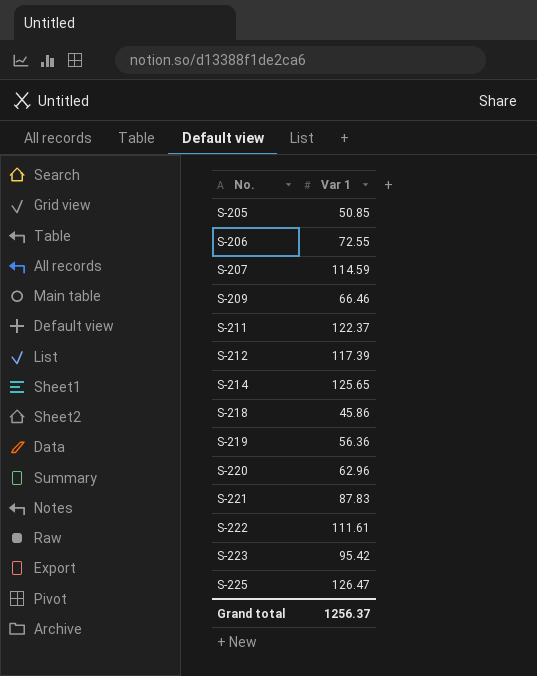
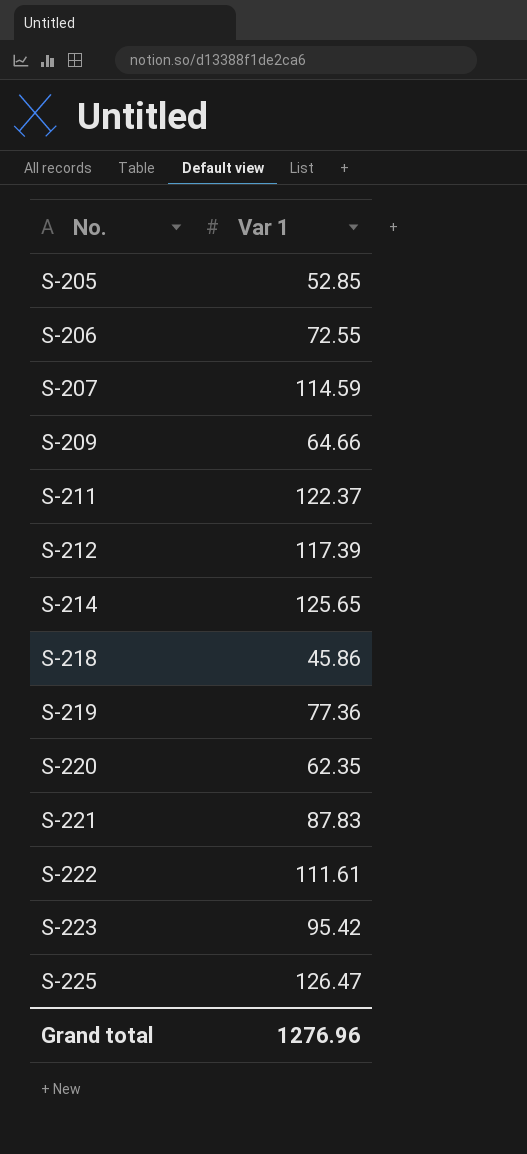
S-205 | Var 1: 50.85 -> 52.85
S-209 | Var 1: 66.46 -> 64.66
S-219 | Var 1: 56.36 -> 77.36
S-220 | Var 1: 62.96 -> 62.35
Grand total | Var 1: 1256.37 -> 1276.96

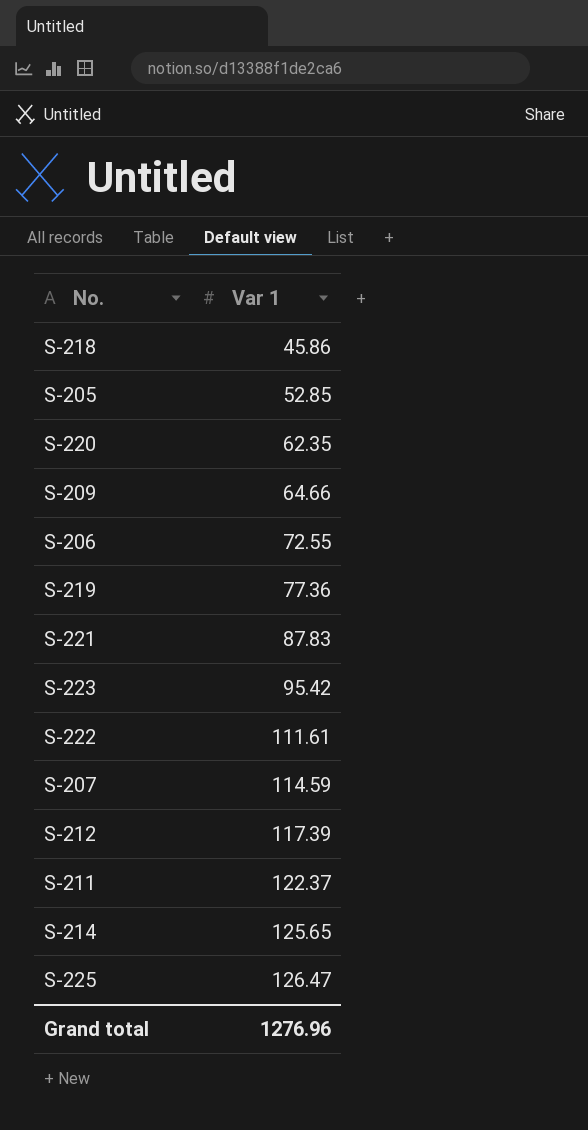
row order: No. ascending -> Var 1 ascending

